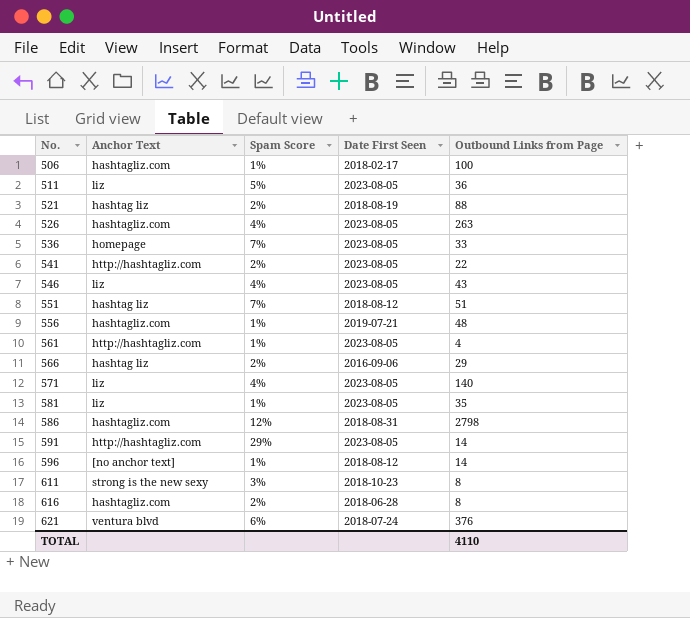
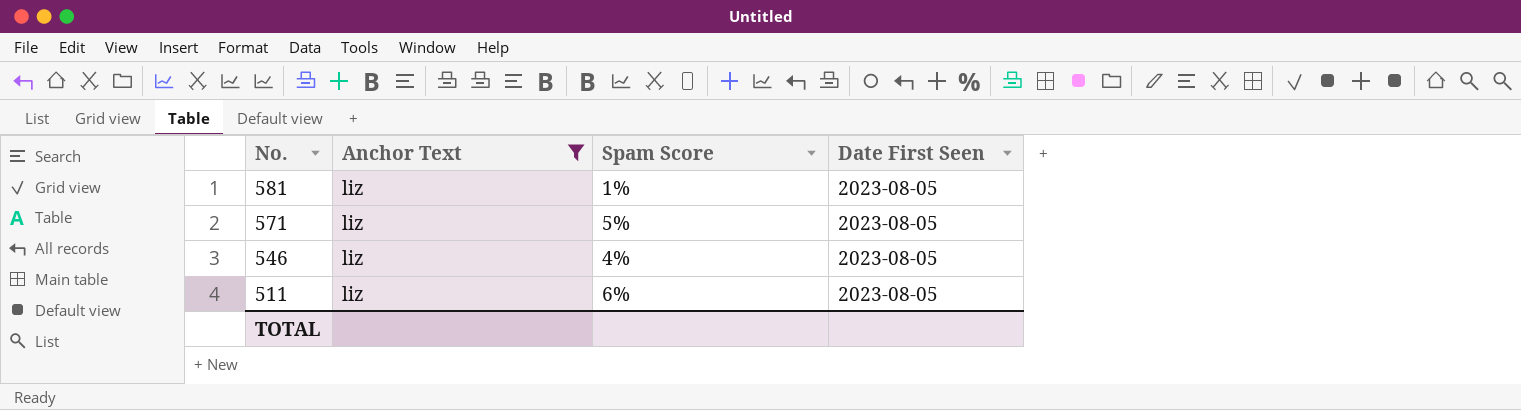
filter: none -> Anchor Text = liz
row order: No. ascending -> No. descending
column Outbound Links from Page | position: 5 -> none
571 | Spam Score: 4% -> 5%
511 | Spam Score: 5% -> 6%

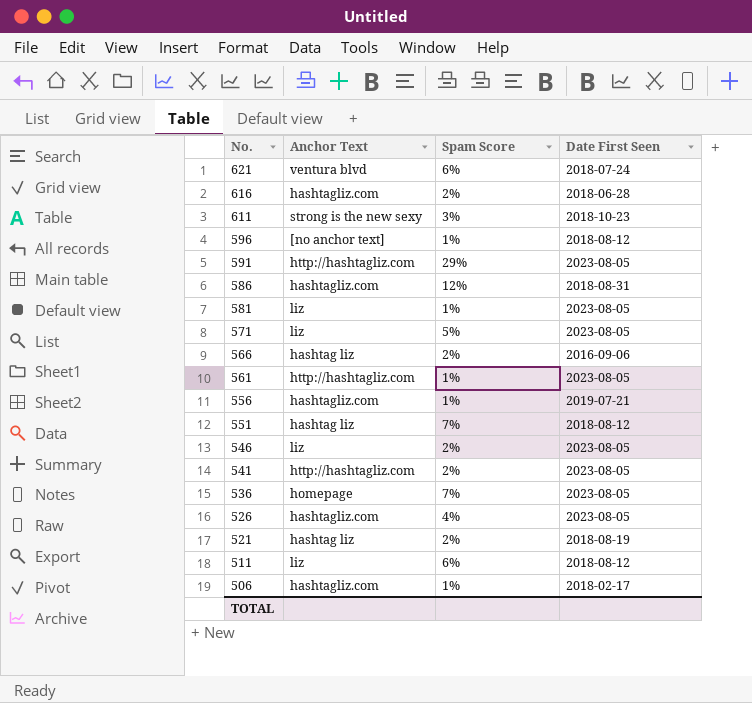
filter: Anchor Text = liz -> none
546 | Spam Score: 4% -> 2%
511 | Date First Seen: 2023-08-05 -> 2018-08-12

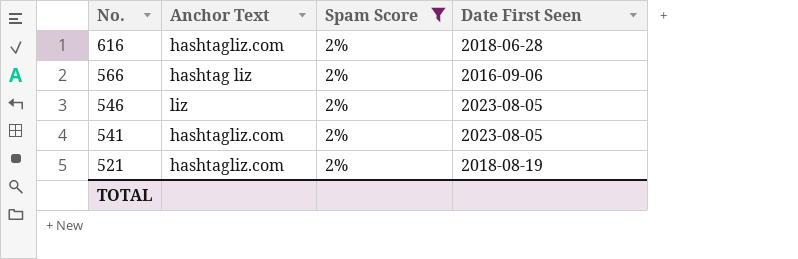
filter: none -> Spam Score = 2%
541 | Anchor Text: http://hashtagliz.com -> hashtagliz.com
521 | Anchor Text: hashtag liz -> hashtagliz.com

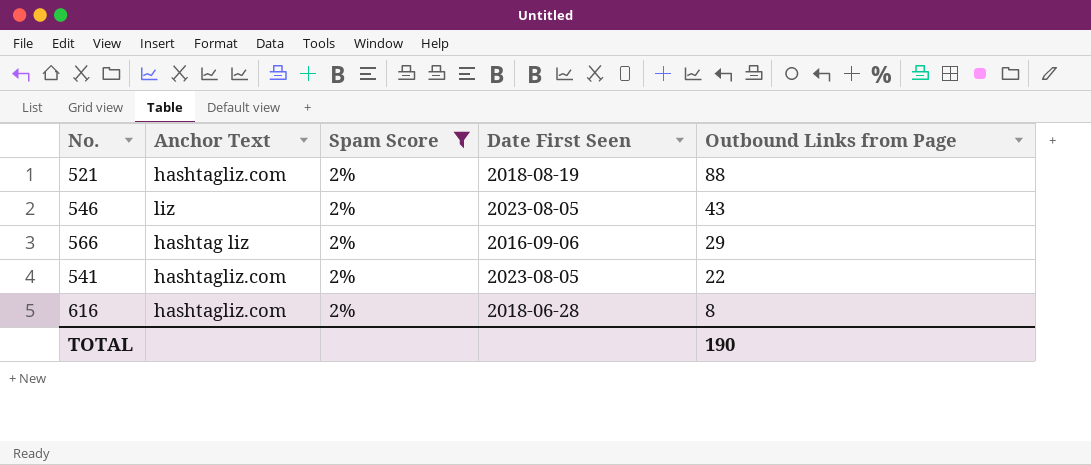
row order: No. descending -> Outbound Links from Page descending
column Outbound Links from Page | position: none -> 5

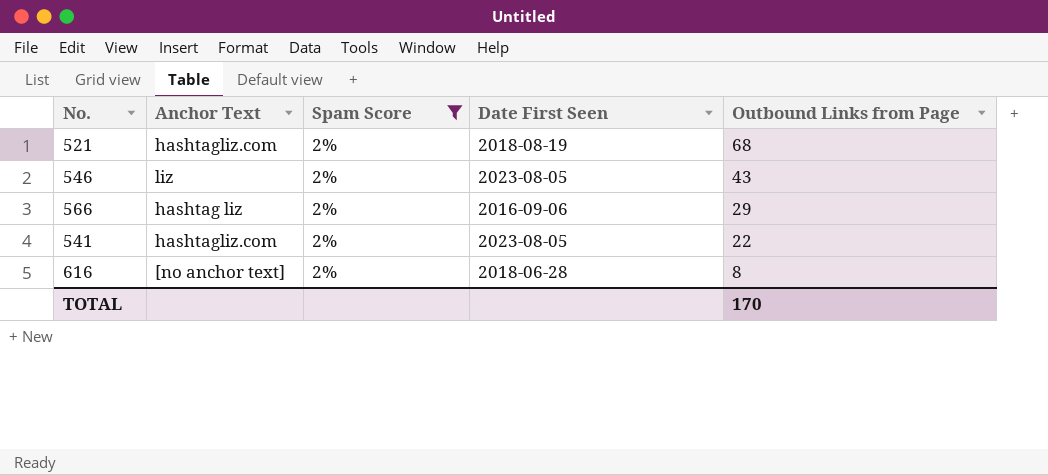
521 | Outbound Links from Page: 88 -> 68
616 | Anchor Text: hashtagliz.com -> [no anchor text]
TOTAL | Outbound Links from Page: 190 -> 170

